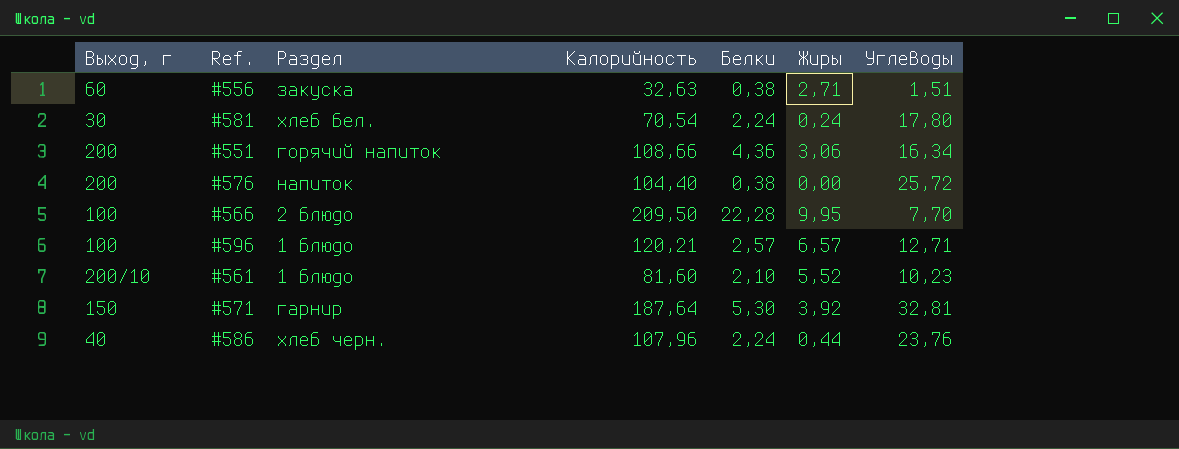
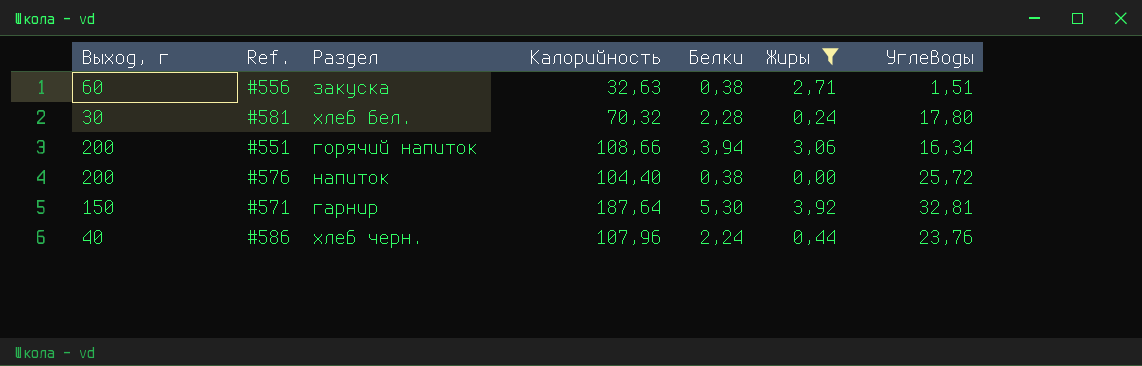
filter: none -> Жиры <= 3,92
#581 | Калорийность: 70,54 -> 70,32
#581 | Белки: 2,24 -> 2,28
#551 | Белки: 4,36 -> 3,94

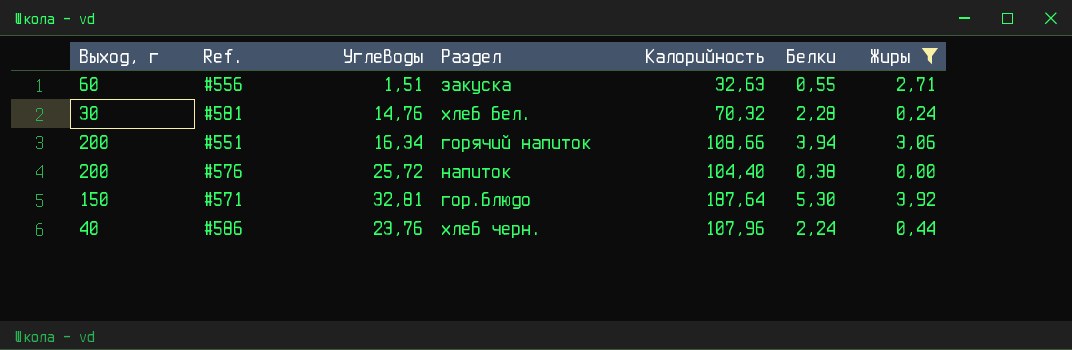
column Углеводы | position: 7 -> 3
#556 | Белки: 0,38 -> 0,55
#581 | Углеводы: 17,80 -> 14,76
#571 | Раздел: гарнир -> гор.блюдо

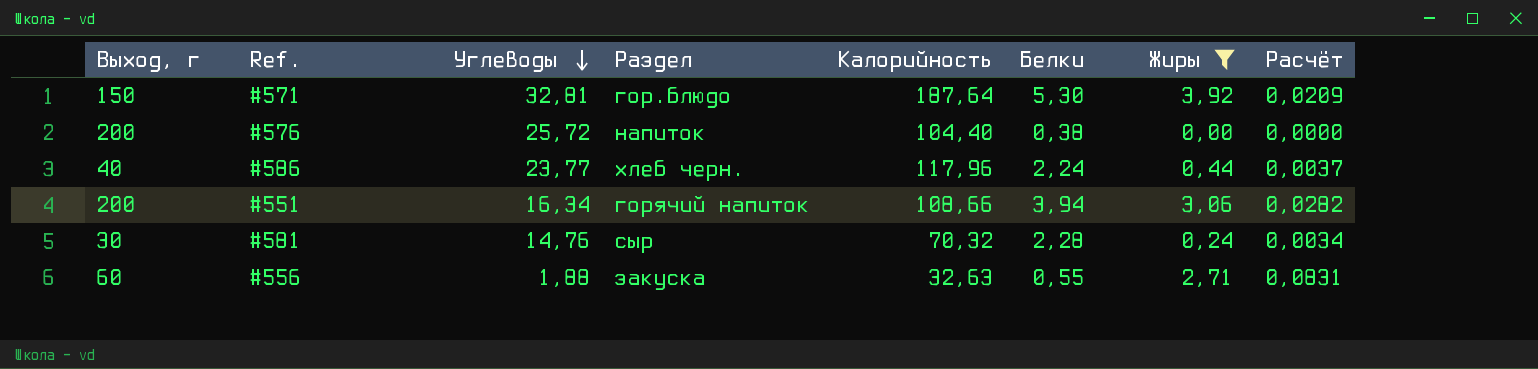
row order: none -> Углеводы descending
column Расчёт | formula: none -> [Жиры] / [Калорийность]
#586 | Углеводы: 23,76 -> 23,77
#586 | Калорийность: 107,96 -> 117,96
#581 | Раздел: хлеб бел. -> сыр
#556 | Углеводы: 1,51 -> 1,88

